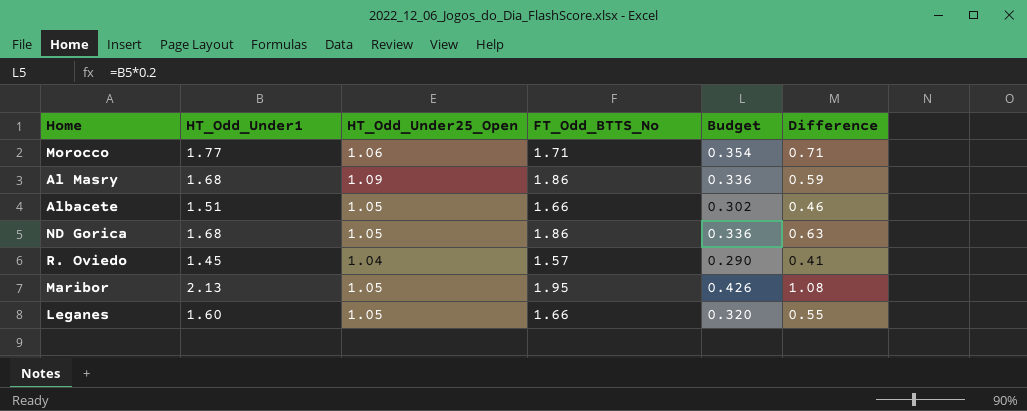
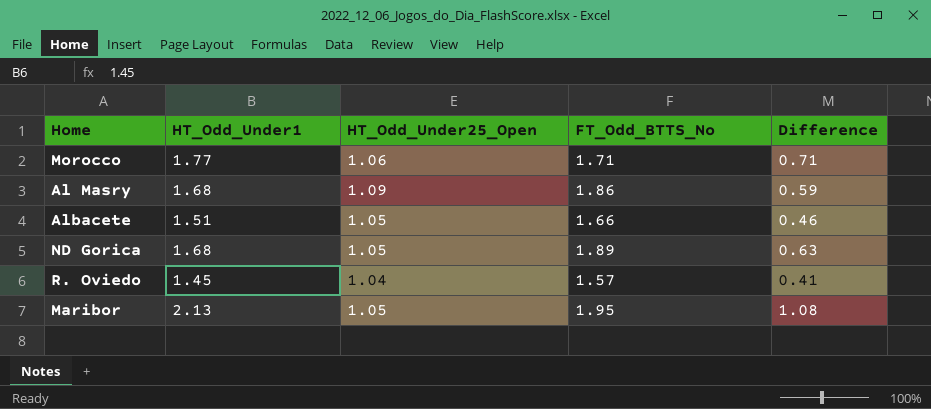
column Budget | formula: [HT_Odd_Under1] * 0.2 -> none
row Leganes: 1.60 | 1.05 | 1.66 | 0.320 | 0.55 -> none
ND Gorica | FT_Odd_BTTS_No: 1.86 -> 1.89

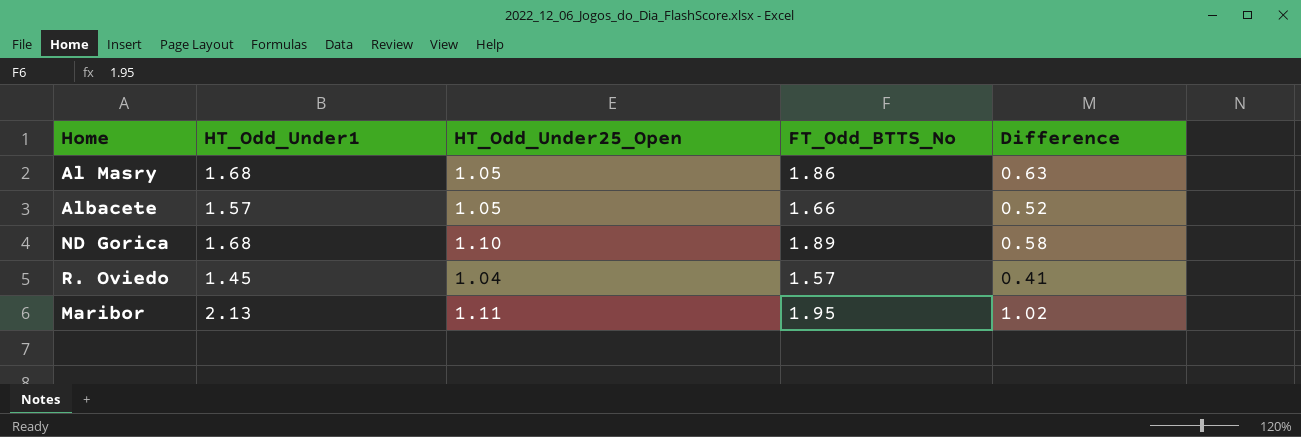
row Morocco: 1.77 | 1.06 | 1.71 | 0.71 -> none
Al Masry | HT_Odd_Under25_Open: 1.09 -> 1.05
Al Masry | Difference: 0.59 -> 0.63
Albacete | HT_Odd_Under1: 1.51 -> 1.57
Albacete | Difference: 0.46 -> 0.52
ND Gorica | HT_Odd_Under25_Open: 1.05 -> 1.10
ND Gorica | Difference: 0.63 -> 0.58
Maribor | HT_Odd_Under25_Open: 1.05 -> 1.11
Maribor | Difference: 1.08 -> 1.02

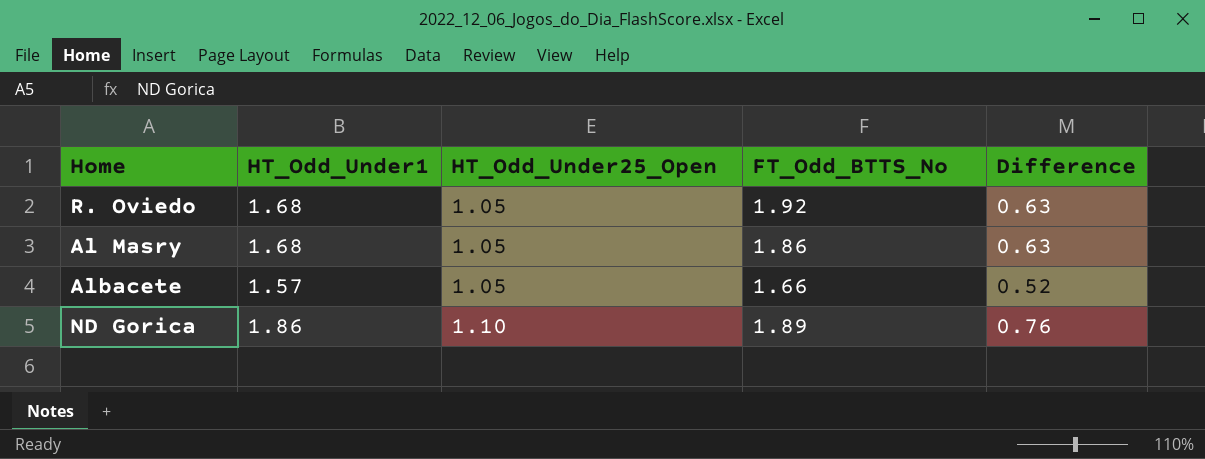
row order: none -> HT_Odd_Under25_Open ascending
row Maribor: 2.13 | 1.11 | 1.95 | 1.02 -> none
R. Oviedo | HT_Odd_Under1: 1.45 -> 1.68
R. Oviedo | HT_Odd_Under25_Open: 1.04 -> 1.05
R. Oviedo | FT_Odd_BTTS_No: 1.57 -> 1.92
R. Oviedo | Difference: 0.41 -> 0.63
ND Gorica | HT_Odd_Under1: 1.68 -> 1.86
ND Gorica | Difference: 0.58 -> 0.76

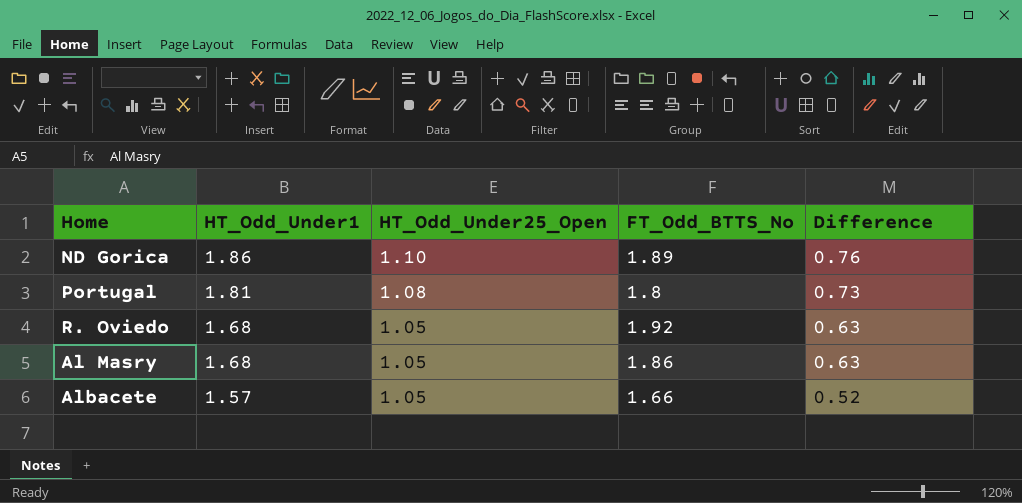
row order: HT_Odd_Under25_Open ascending -> HT_Odd_Under1 descending
row Portugal: none -> 1.81 | 1.08 | 1.8 | 0.73

